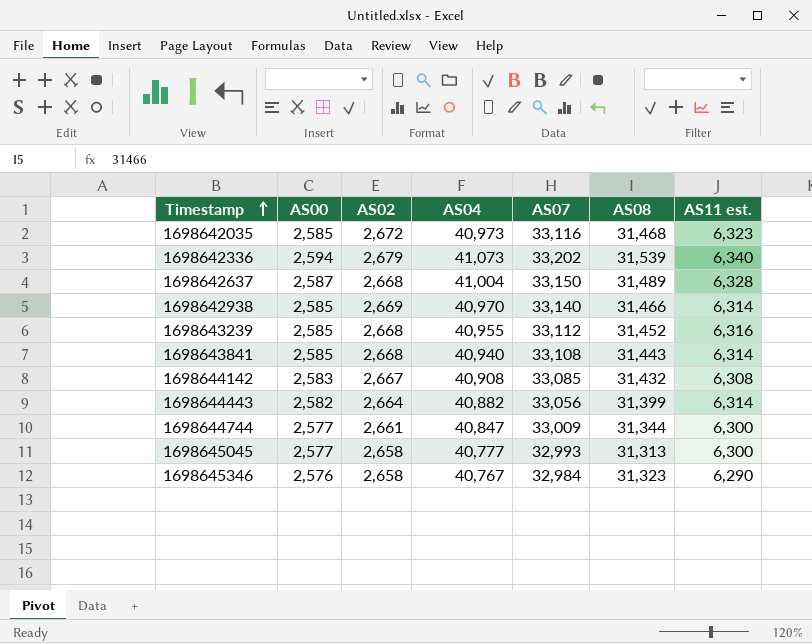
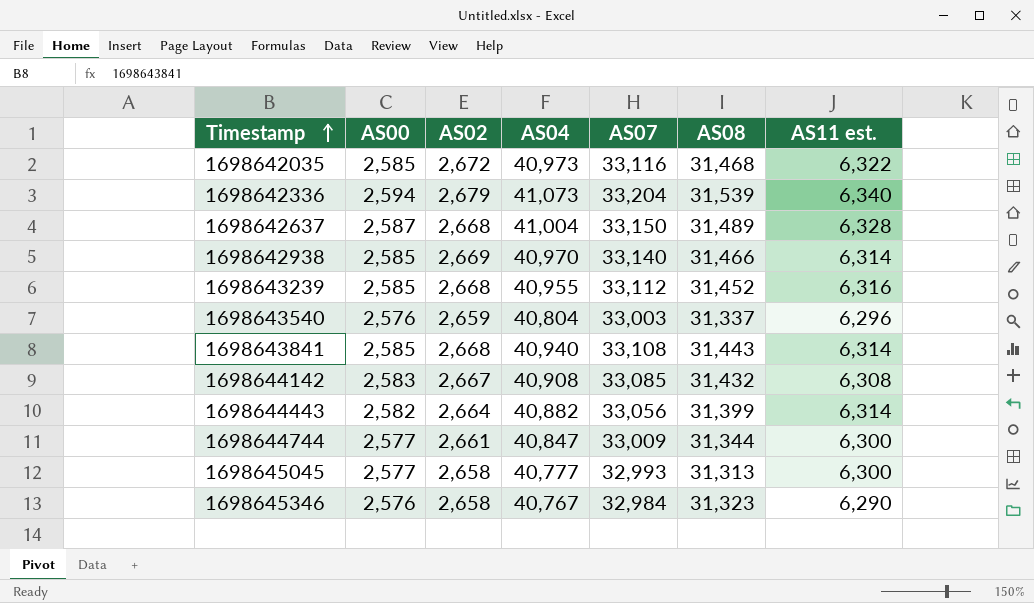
1698642035 | AS11 est.: 6,323 -> 6,322
1698642336 | AS07: 33,202 -> 33,204
row 1698643540: none -> 2,576 | 2,659 | 40,804 | 33,003 | 31,337 | 6,296

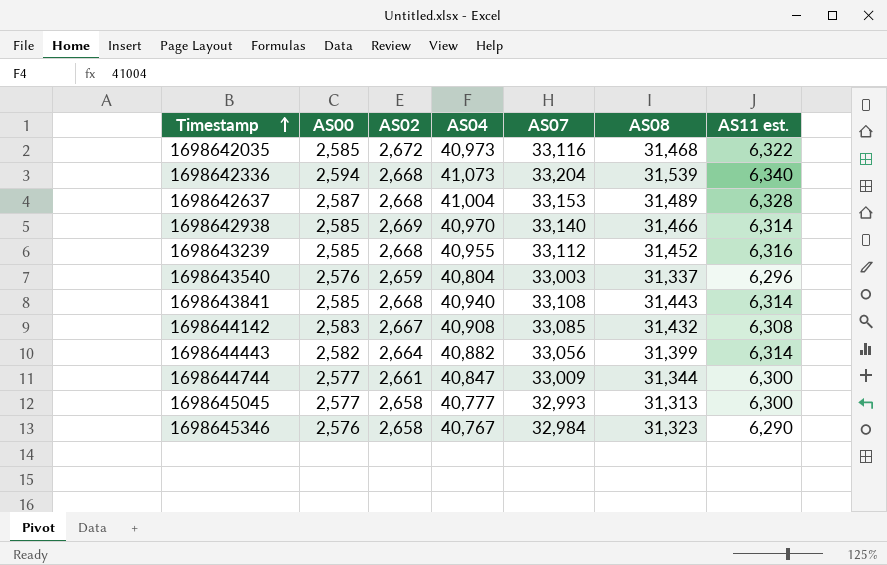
1698642336 | AS02: 2,679 -> 2,668
1698642637 | AS07: 33,150 -> 33,153

